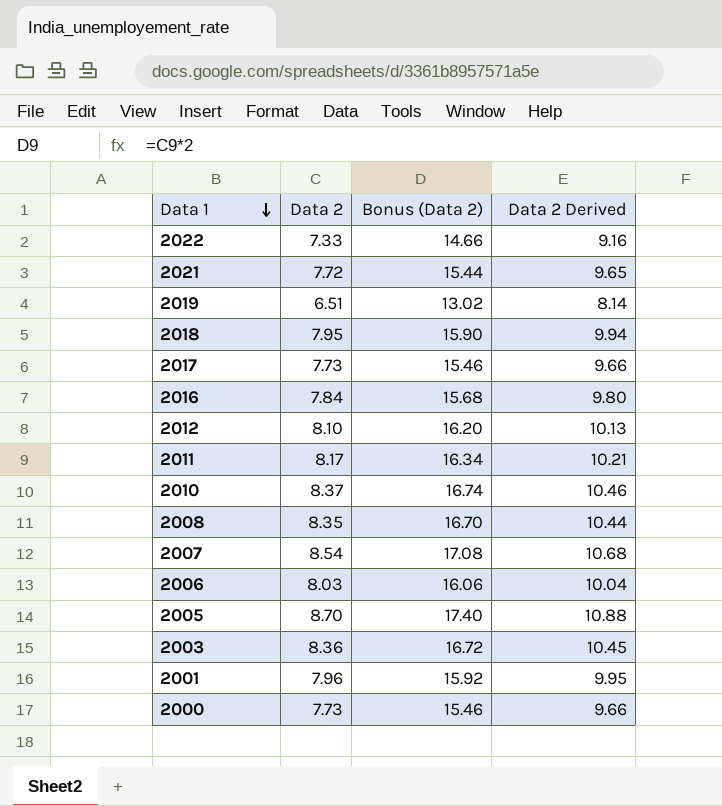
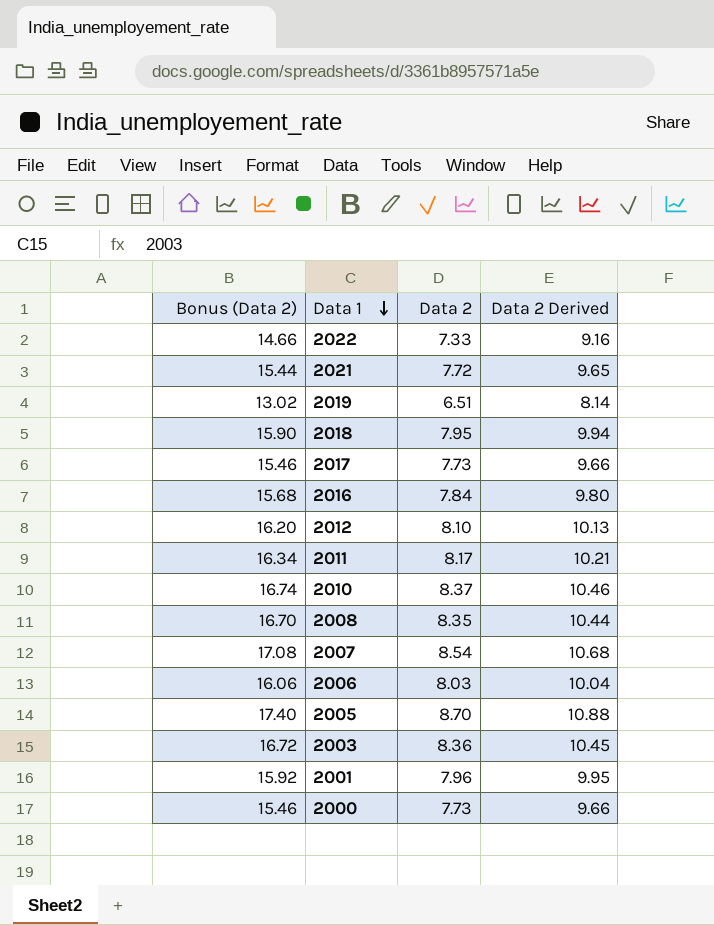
column Bonus (Data 2) | position: 3 -> 1

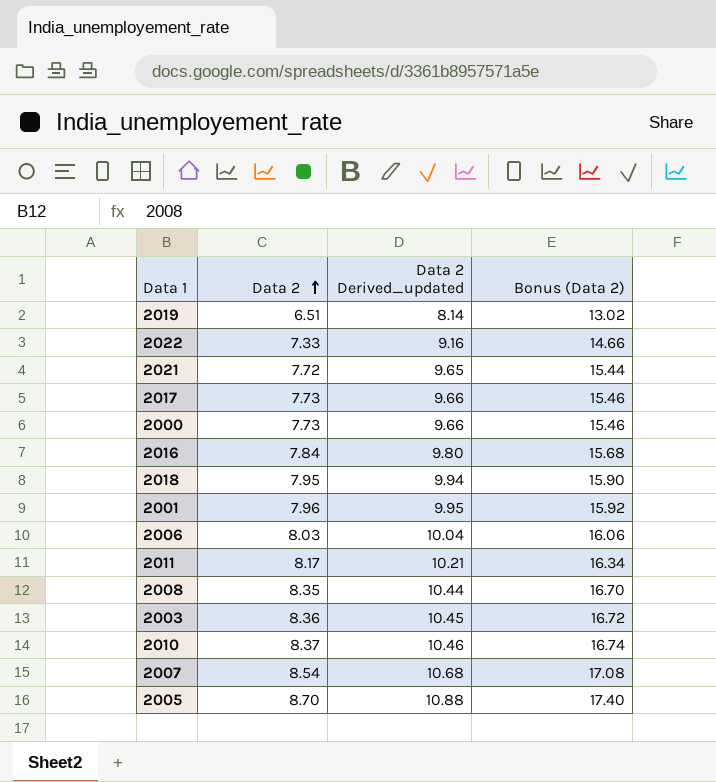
row order: Data 1 descending -> Data 2 ascending
column name: Data 2 Derived -> Data 2 Derived_updated
column Bonus (Data 2) | position: 1 -> 4
row 2012: 16.20 | 8.10 | 10.13 -> none

